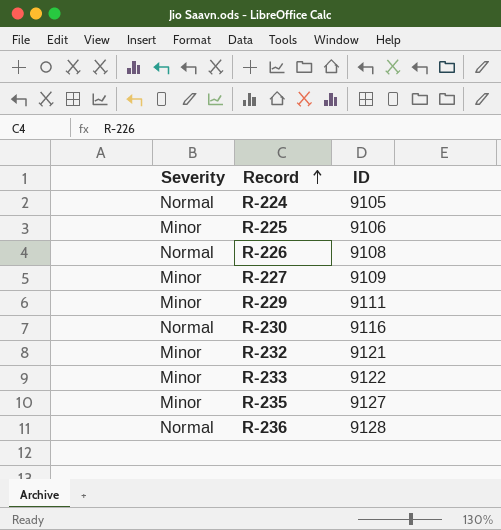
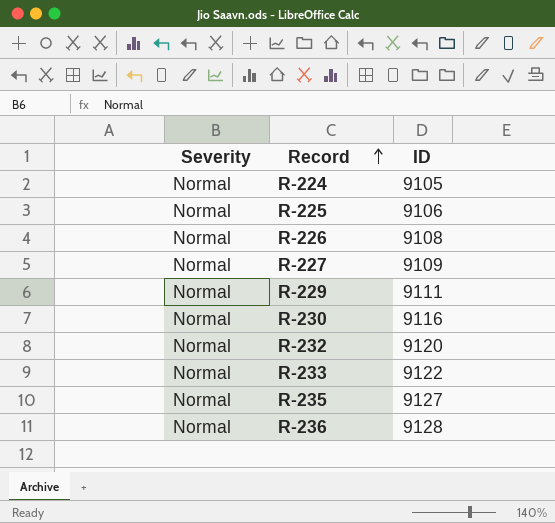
R-225 | Severity: Minor -> Normal
R-227 | Severity: Minor -> Normal
R-229 | Severity: Minor -> Normal
R-232 | Severity: Minor -> Normal
R-232 | ID: 9121 -> 9120
R-233 | Severity: Minor -> Normal
R-235 | Severity: Minor -> Normal

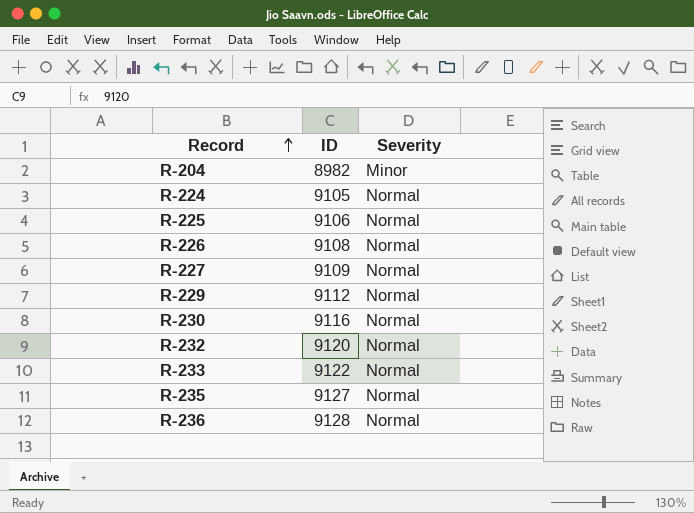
column Severity | position: 1 -> 3
row R-204: none -> 8982 | Minor
R-229 | ID: 9111 -> 9112

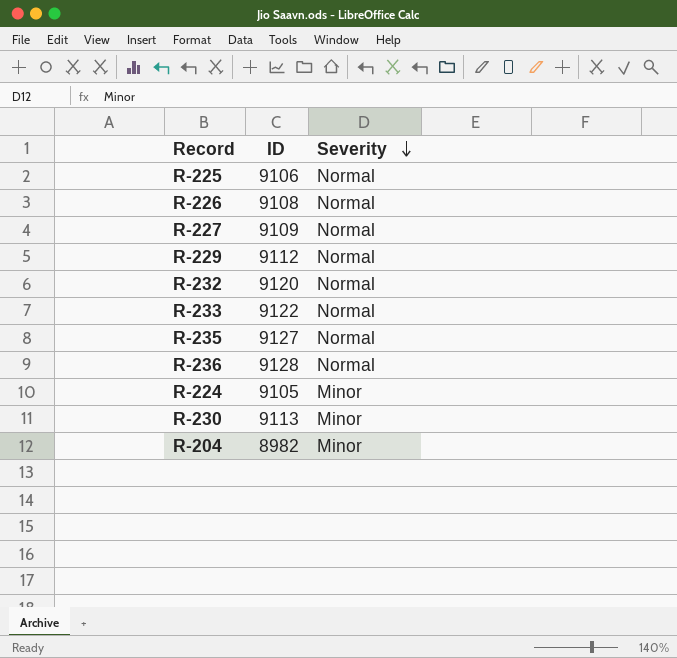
row order: Record ascending -> Severity descending
R-224 | Severity: Normal -> Minor
R-230 | ID: 9116 -> 9113
R-230 | Severity: Normal -> Minor

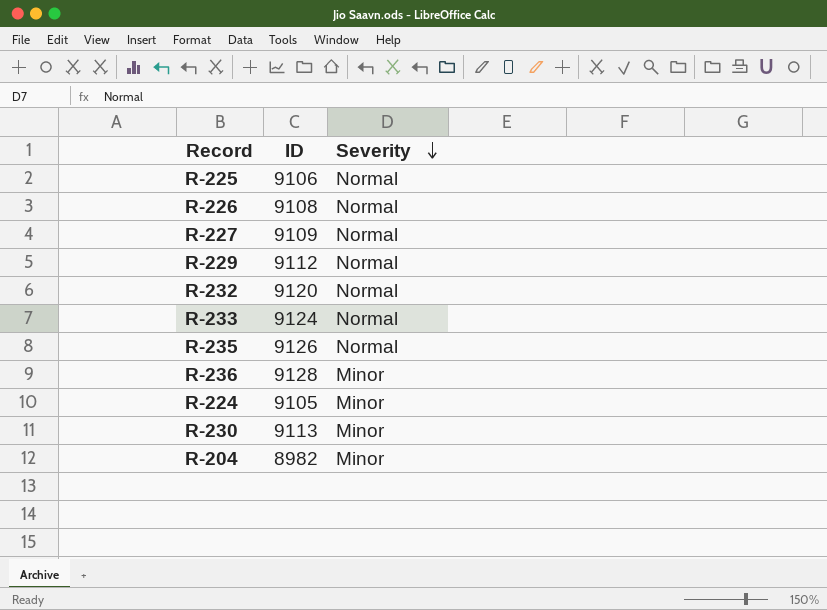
R-233 | ID: 9122 -> 9124
R-235 | ID: 9127 -> 9126
R-236 | Severity: Normal -> Minor

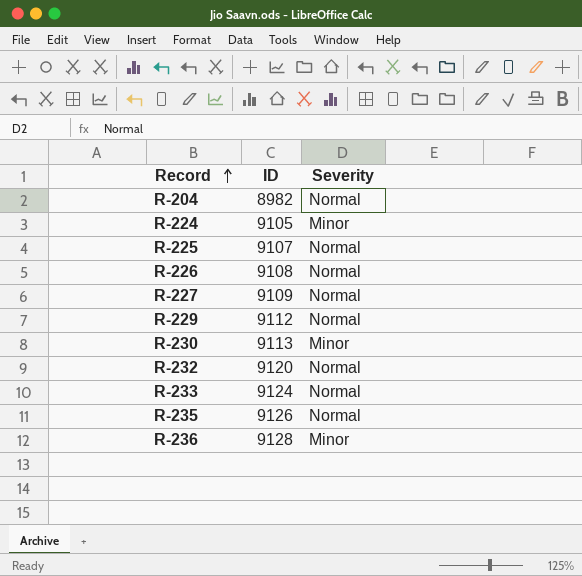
row order: Severity descending -> Record ascending
R-204 | Severity: Minor -> Normal
R-225 | ID: 9106 -> 9107

